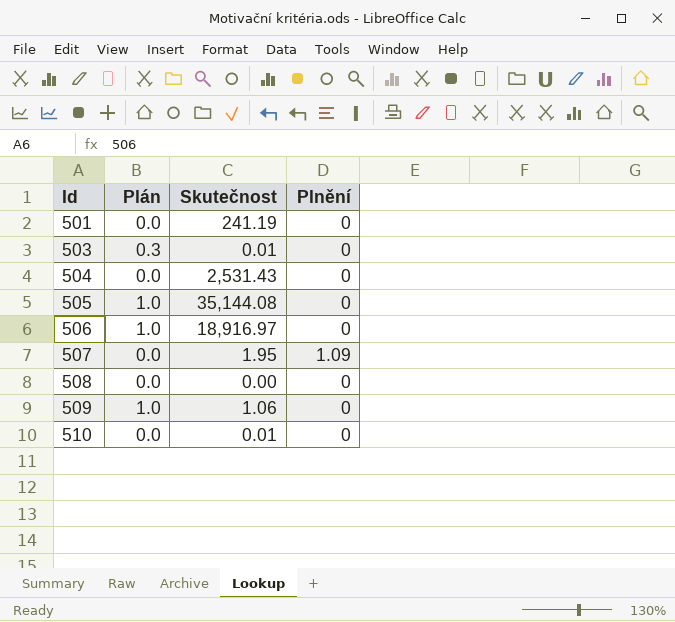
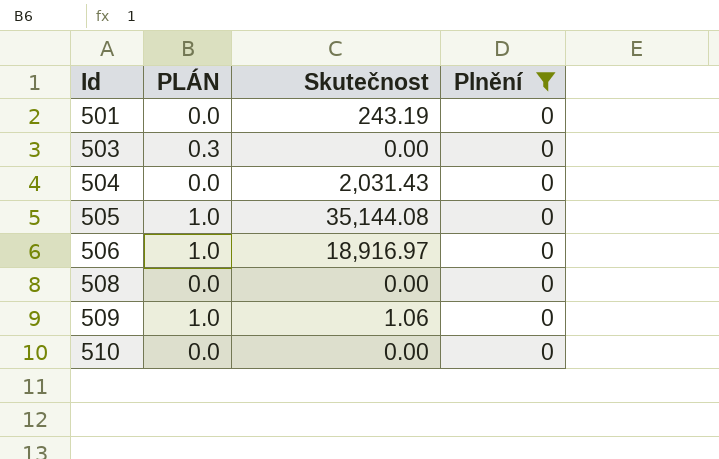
filter: none -> Plnění = 0
column name: Plán -> PLÁN
501 | Skutečnost: 241.19 -> 243.19
503 | Skutečnost: 0.01 -> 0.00
504 | Skutečnost: 2,531.43 -> 2,031.43
510 | Skutečnost: 0.01 -> 0.00

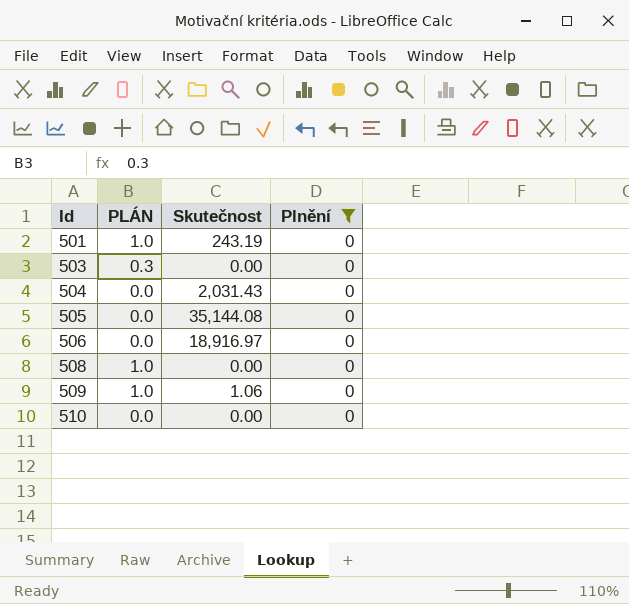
501 | PLÁN: 0.0 -> 1.0
505 | PLÁN: 1.0 -> 0.0
506 | PLÁN: 1.0 -> 0.0
508 | PLÁN: 0.0 -> 1.0

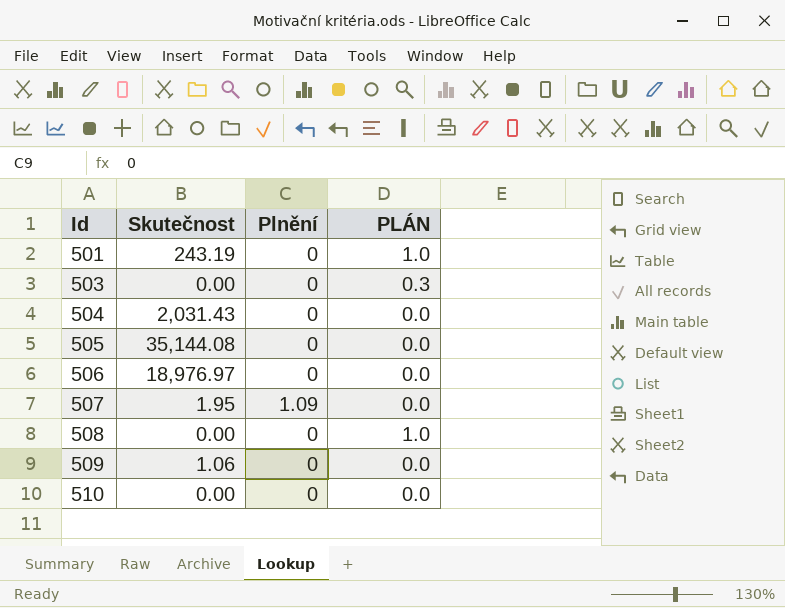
filter: Plnění = 0 -> none
column PLÁN | position: 2 -> 4
506 | Skutečnost: 18,916.97 -> 18,976.97
509 | PLÁN: 1.0 -> 0.0

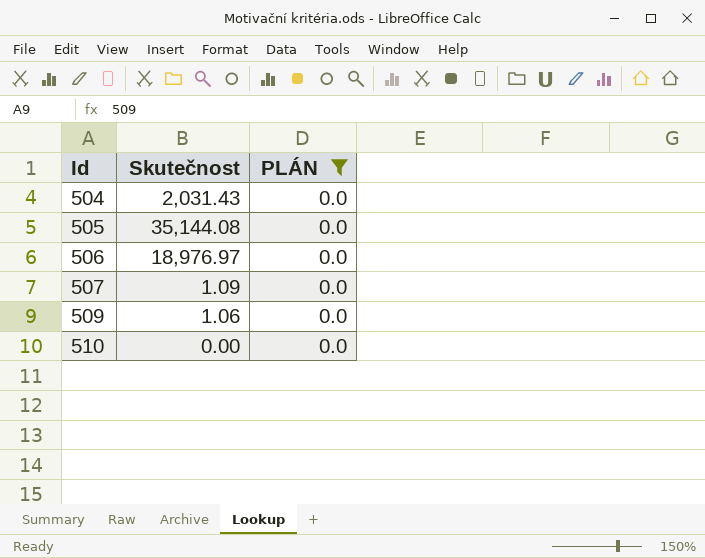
filter: none -> PLÁN = 0.0
column Plnění | position: 3 -> none
507 | Skutečnost: 1.95 -> 1.09

